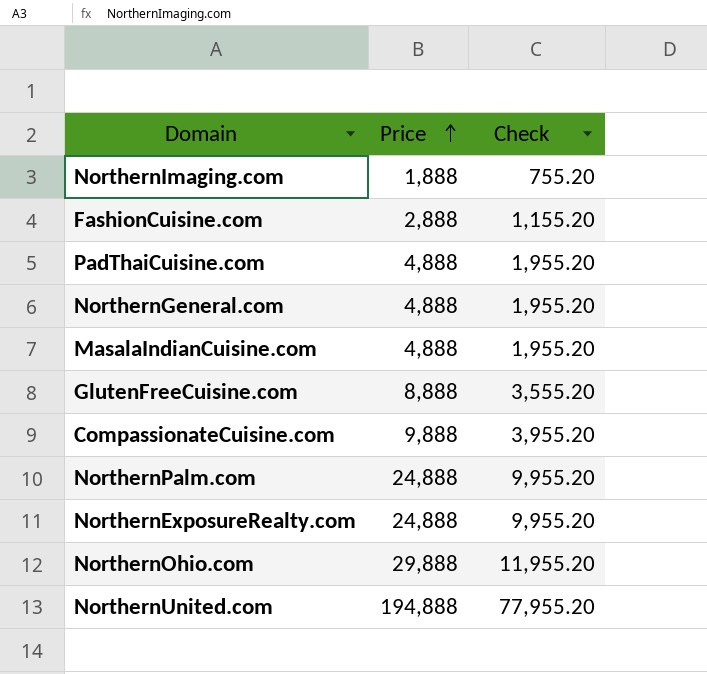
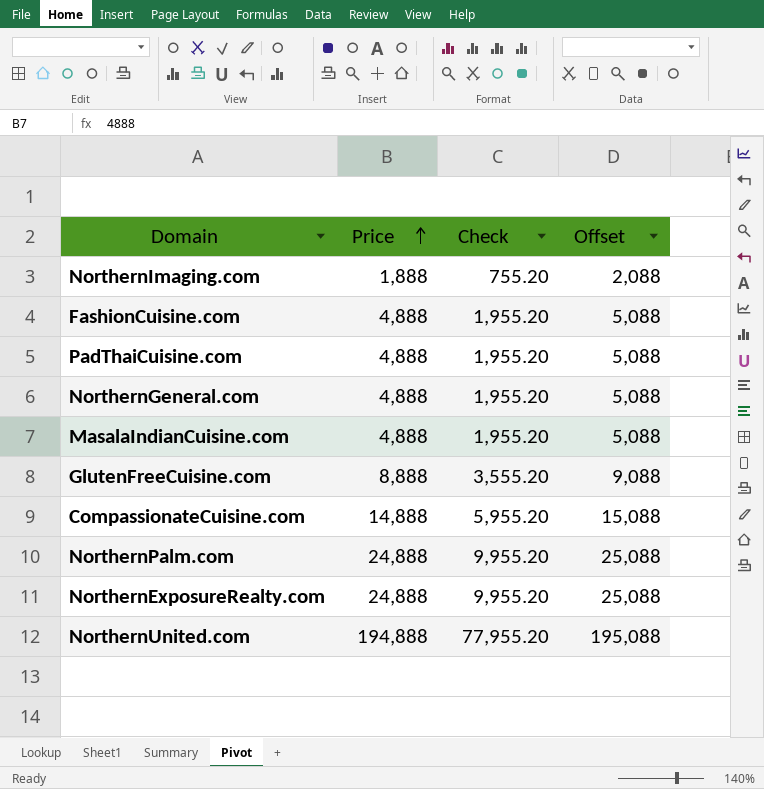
column Offset | formula: none -> [Price] + 200
row NorthernOhio.com: 29,888 | 11,955.20 -> none
FashionCuisine.com | Price: 2,888 -> 4,888
FashionCuisine.com | Check: 1,155.20 -> 1,955.20
CompassionateCuisine.com | Price: 9,888 -> 14,888
CompassionateCuisine.com | Check: 3,955.20 -> 5,955.20

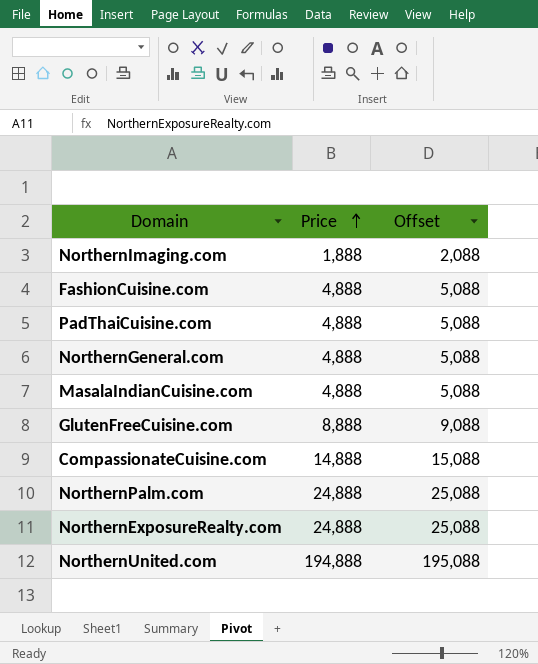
column Check | formula: [Price] * 0.4 -> none

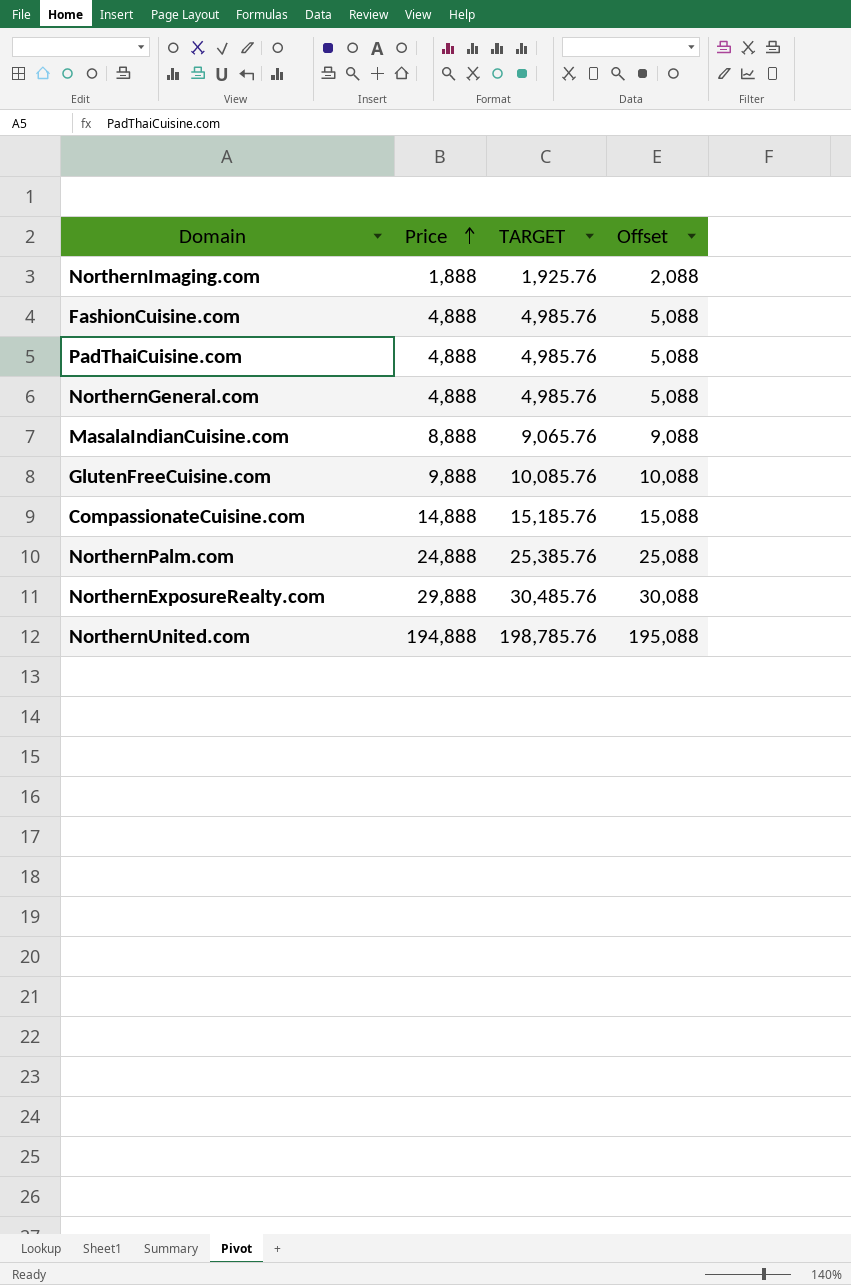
column TARGET | formula: none -> [Price] * 1.02
MasalaIndianCuisine.com | Price: 4,888 -> 8,888
MasalaIndianCuisine.com | Offset: 5,088 -> 9,088
GlutenFreeCuisine.com | Price: 8,888 -> 9,888
GlutenFreeCuisine.com | Offset: 9,088 -> 10,088
NorthernExposureRealty.com | Price: 24,888 -> 29,888
NorthernExposureRealty.com | Offset: 25,088 -> 30,088

